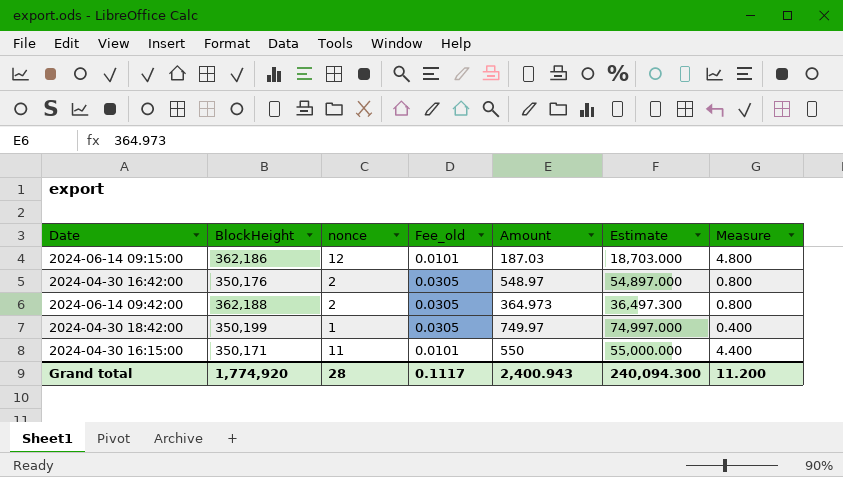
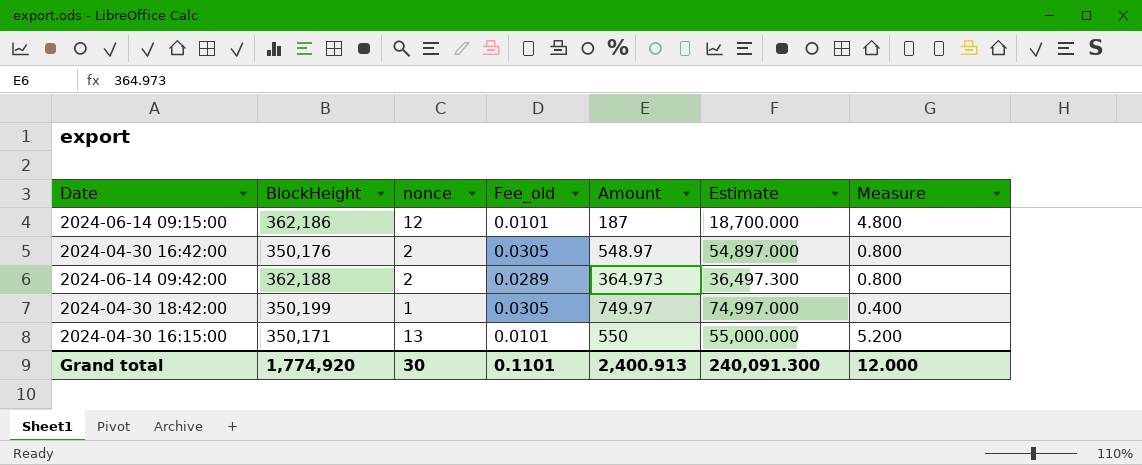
2024-06-14 09:15:00 | Amount: 187.03 -> 187
2024-06-14 09:15:00 | Estimate: 18,703.000 -> 18,700.000
2024-06-14 09:42:00 | Fee_old: 0.0305 -> 0.0289
2024-04-30 16:15:00 | nonce: 11 -> 13
2024-04-30 16:15:00 | Measure: 4.400 -> 5.200
Grand total | nonce: 28 -> 30
Grand total | Fee_old: 0.1117 -> 0.1101
Grand total | Amount: 2,400.943 -> 2,400.913
Grand total | Estimate: 240,094.300 -> 240,091.300
Grand total | Measure: 11.200 -> 12.000

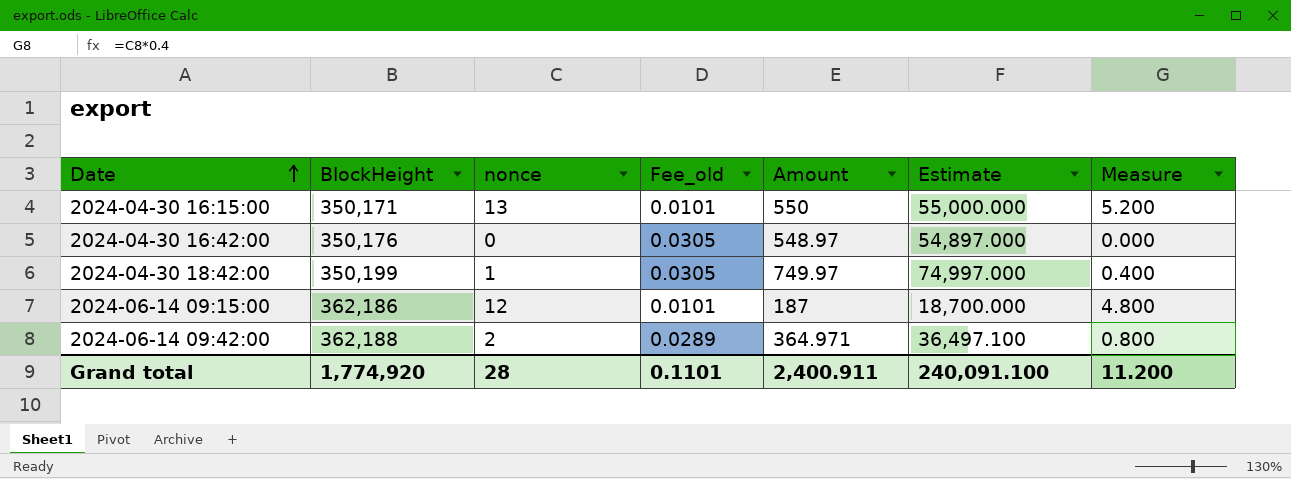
row order: none -> Date ascending
2024-04-30 16:42:00 | nonce: 2 -> 0
2024-04-30 16:42:00 | Measure: 0.800 -> 0.000
2024-06-14 09:42:00 | Amount: 364.973 -> 364.971
2024-06-14 09:42:00 | Estimate: 36,497.300 -> 36,497.100
Grand total | nonce: 30 -> 28
Grand total | Amount: 2,400.913 -> 2,400.911
Grand total | Estimate: 240,091.300 -> 240,091.100
Grand total | Measure: 12.000 -> 11.200

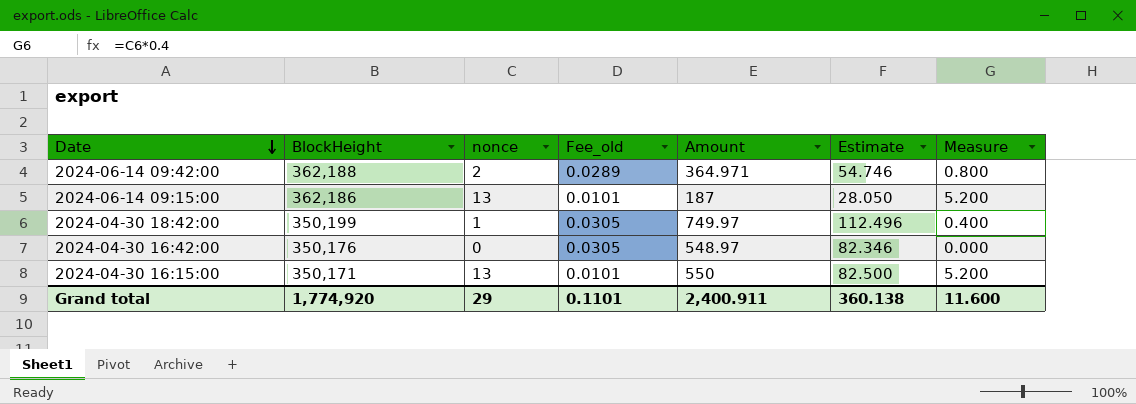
row order: Date ascending -> Date descending
column Estimate | formula: [Amount] * 100 -> [Amount] * 0.15
2024-06-14 09:15:00 | nonce: 12 -> 13
2024-06-14 09:15:00 | Measure: 4.800 -> 5.200
Grand total | nonce: 28 -> 29
Grand total | Estimate: 240,091.100 -> 360.138
Grand total | Measure: 11.200 -> 11.600

